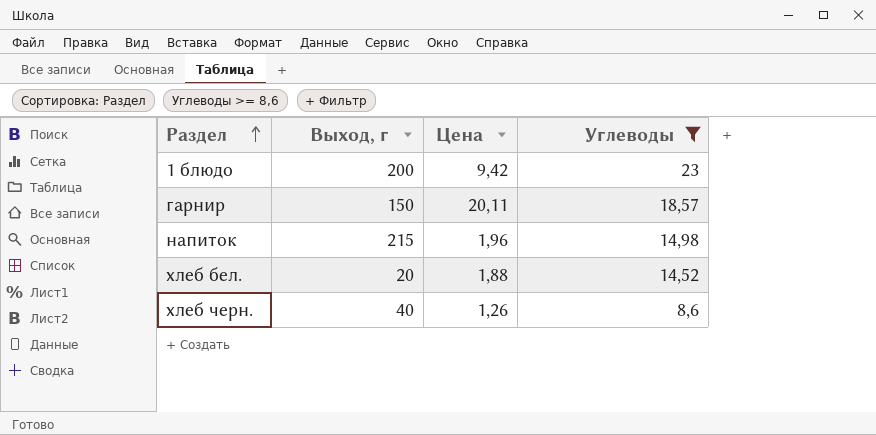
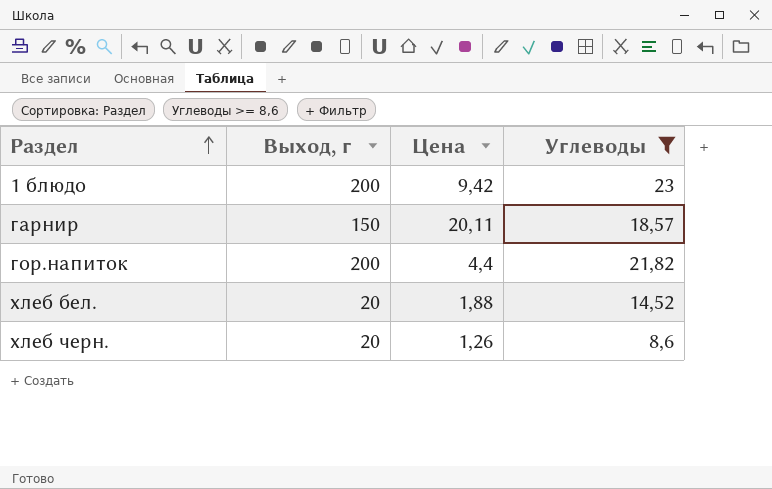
row напиток: 215 | 1,96 | 14,98 -> none
row гор.напиток: none -> 200 | 4,4 | 21,82
хлеб черн. | Выход, г: 40 -> 20

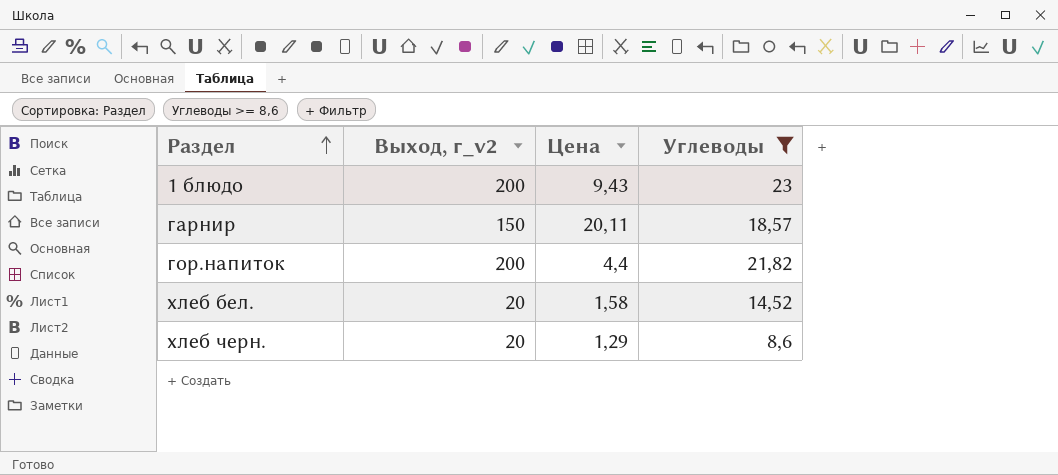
column name: Выход, г -> Выход, г_v2
1 блюдо | Цена: 9,42 -> 9,43
хлеб бел. | Цена: 1,88 -> 1,58
хлеб черн. | Цена: 1,26 -> 1,29

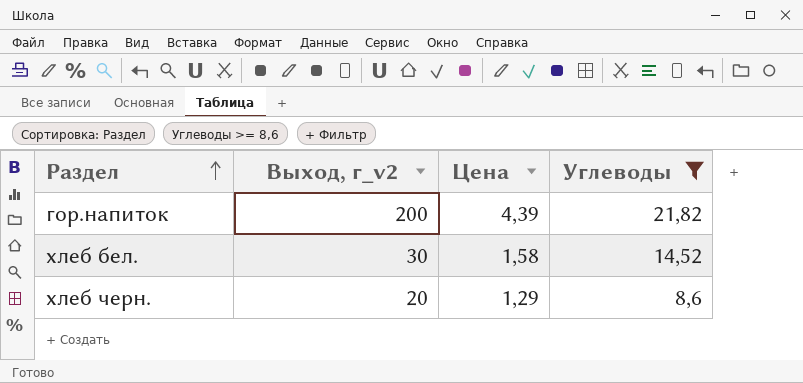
row 1 блюдо: 200 | 9,43 | 23 -> none
row гарнир: 150 | 20,11 | 18,57 -> none
гор.напиток | Цена: 4,4 -> 4,39
хлеб бел. | Выход, г_v2: 20 -> 30

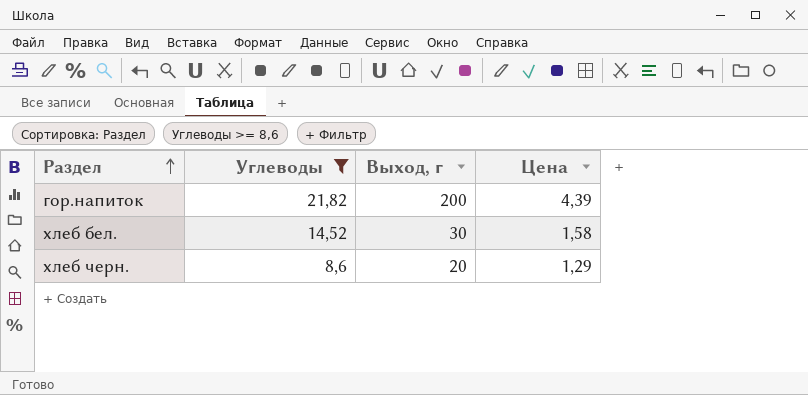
column Углеводы | position: 4 -> 2
column name: Выход, г_v2 -> Выход, г

